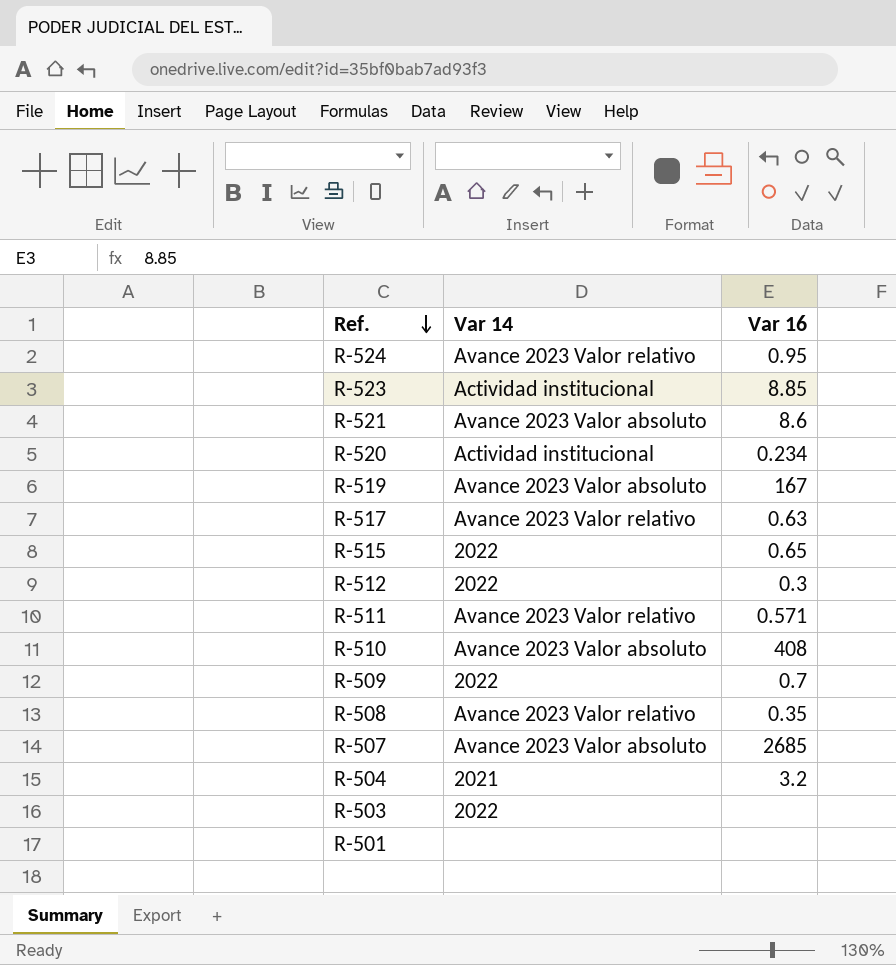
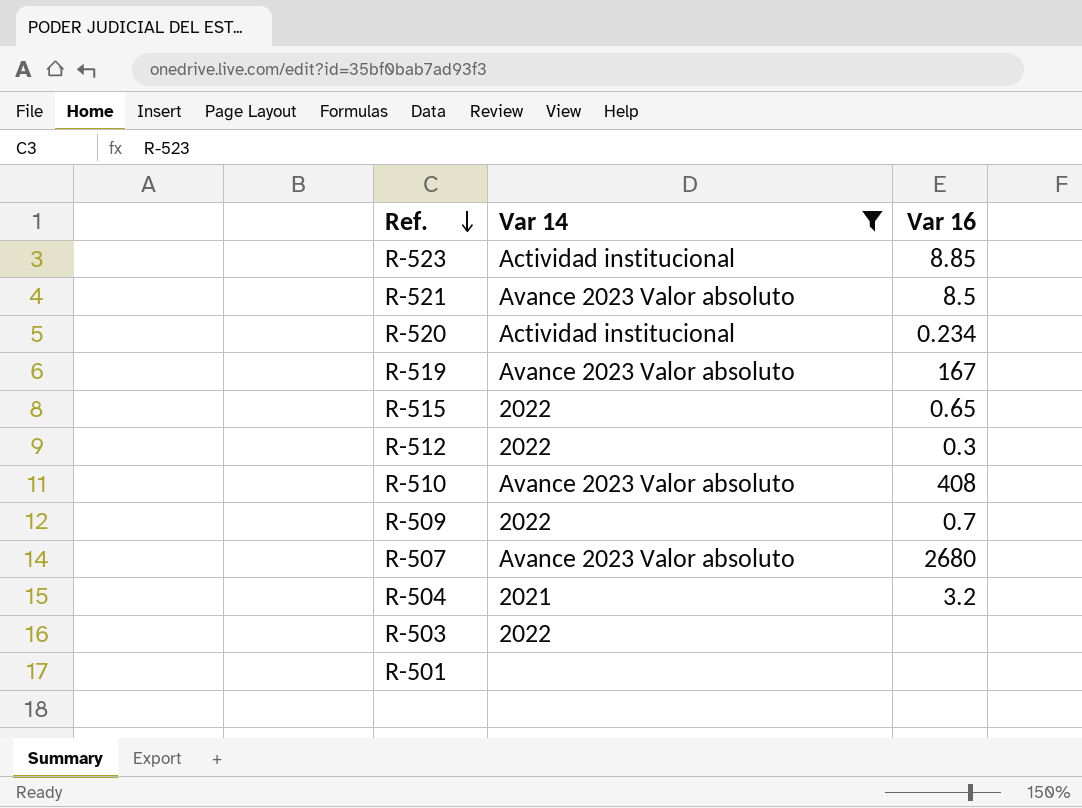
filter: none -> Var 14 != Avance 2023 Valor relativo
R-521 | Var 16: 8.6 -> 8.5
R-507 | Var 16: 2685 -> 2680

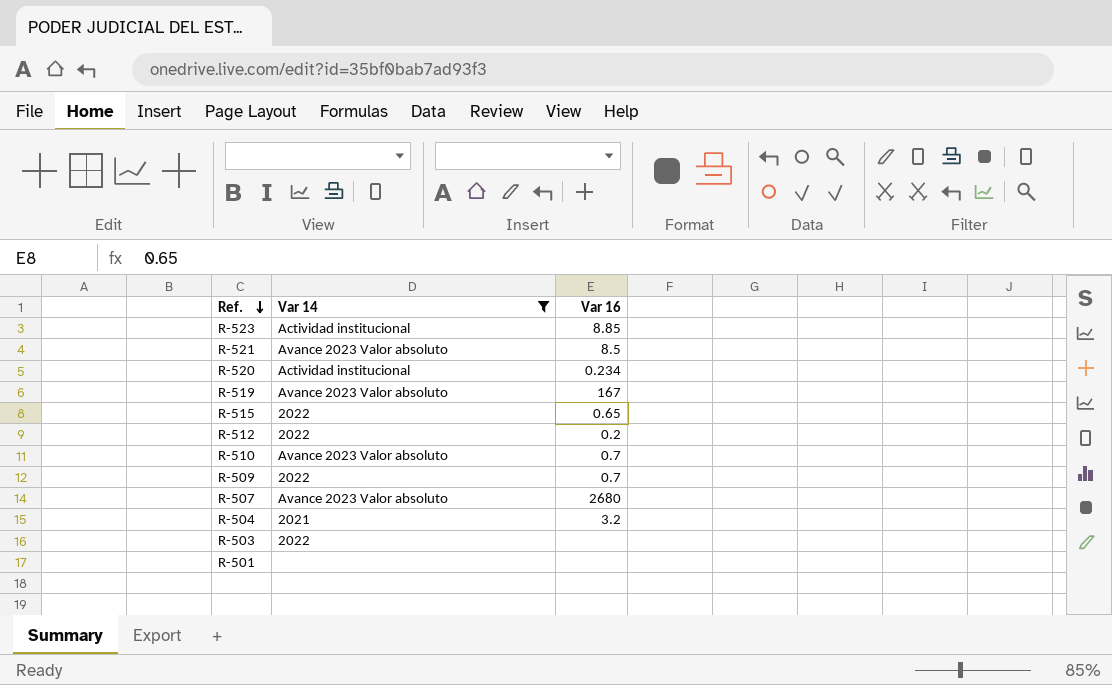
R-512 | Var 16: 0.3 -> 0.2
R-510 | Var 16: 408 -> 0.7

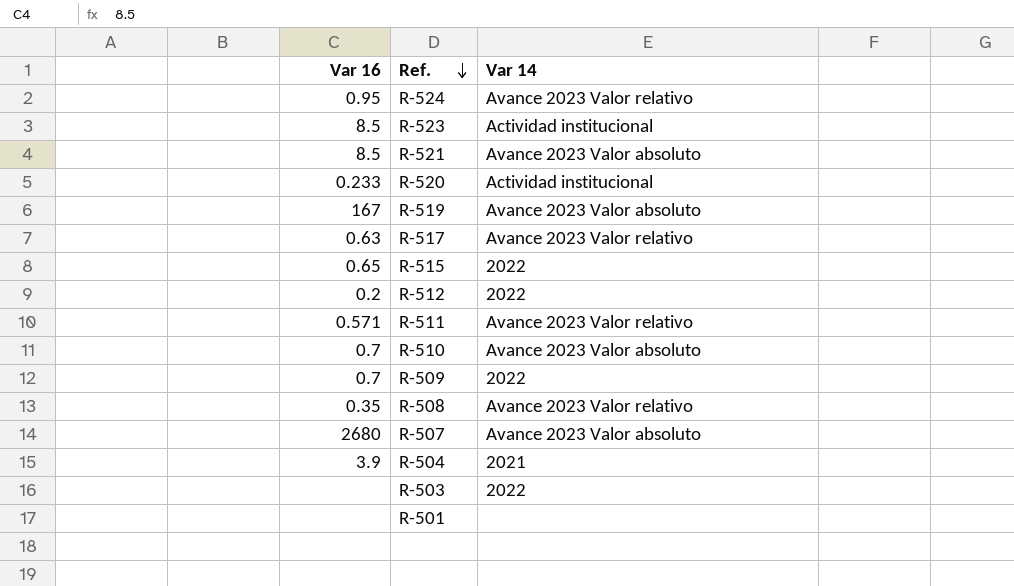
filter: Var 14 != Avance 2023 Valor relativo -> none
column Var 16 | position: 3 -> 1
R-523 | Var 16: 8.85 -> 8.5
R-520 | Var 16: 0.234 -> 0.233
R-504 | Var 16: 3.2 -> 3.9

